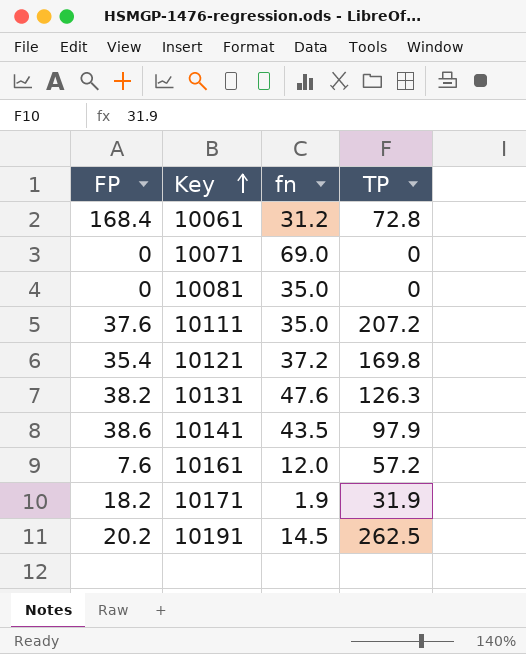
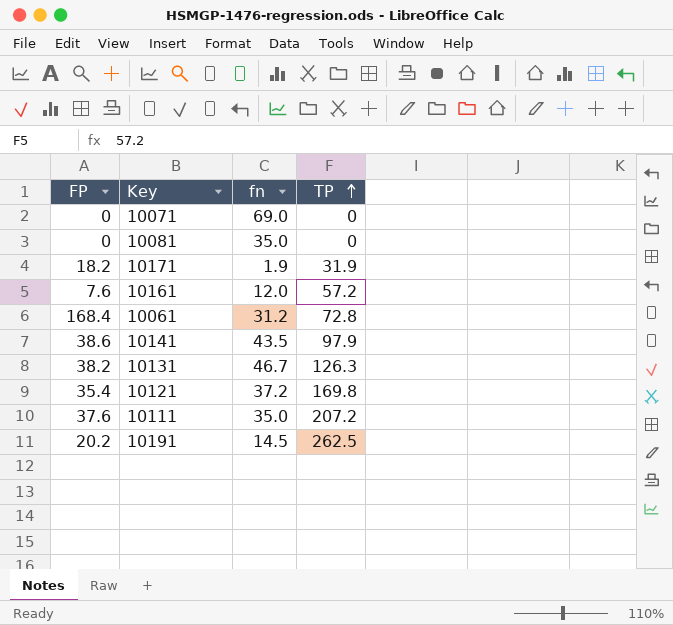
row order: Key ascending -> TP ascending
10131 | fn: 47.6 -> 46.7

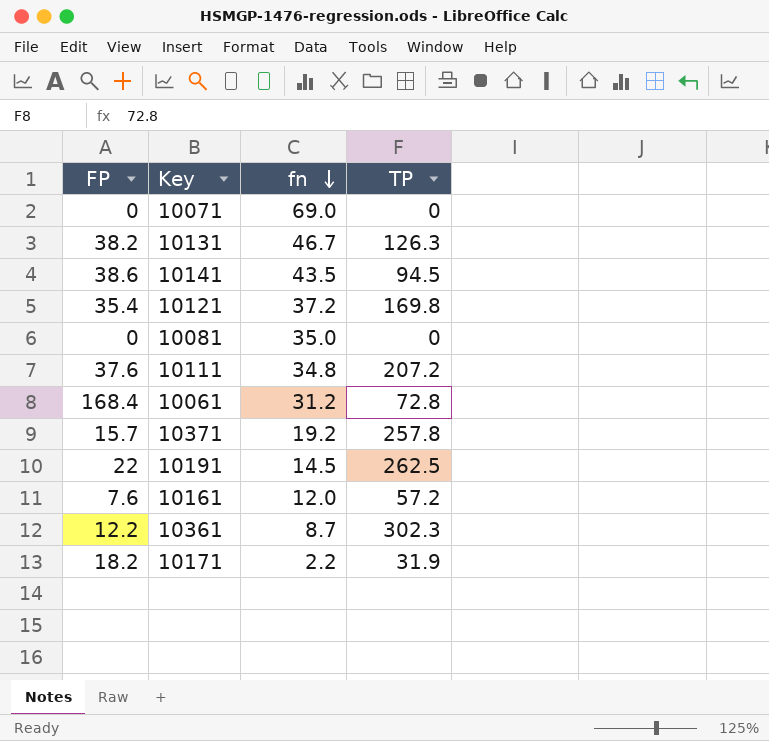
row order: TP ascending -> fn descending
10141 | TP: 97.9 -> 94.5
10111 | fn: 35.0 -> 34.8
row 10371: none -> 15.7 | 19.2 | 257.8
10191 | FP: 20.2 -> 22
row 10361: none -> 12.2 | 8.7 | 302.3
10171 | fn: 1.9 -> 2.2

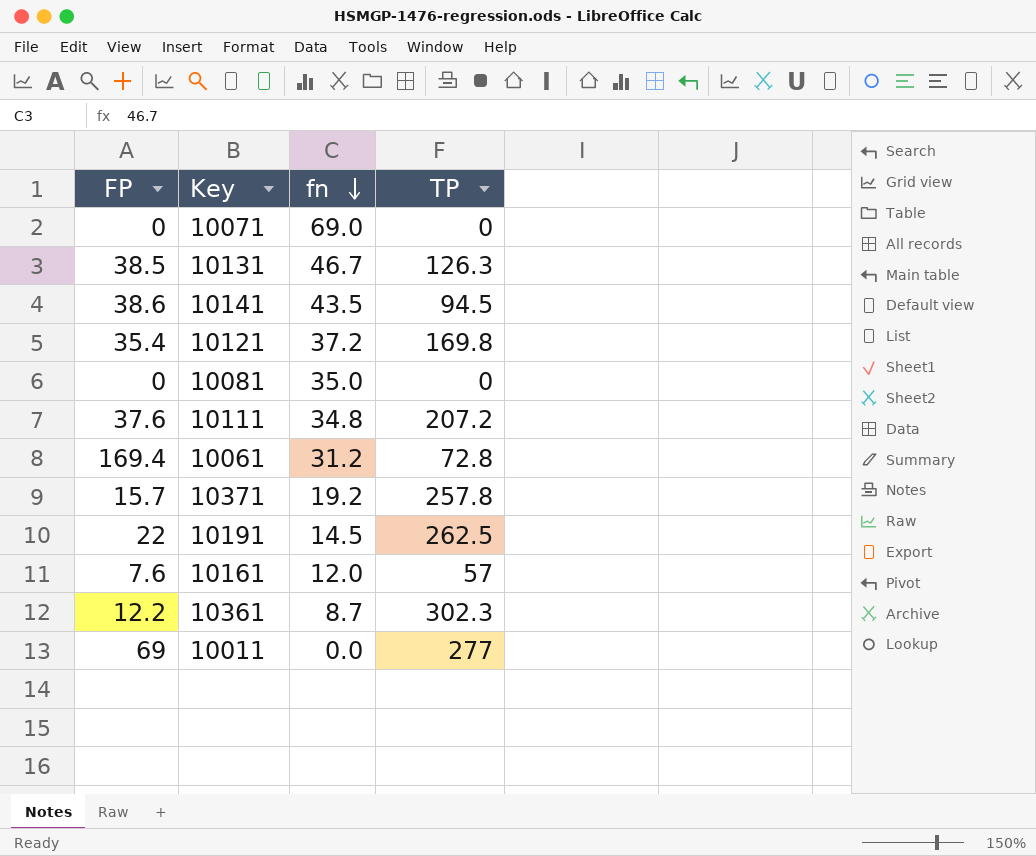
row 10171: 18.2 | 2.2 | 31.9 -> none
10131 | FP: 38.2 -> 38.5
10061 | FP: 168.4 -> 169.4
10161 | TP: 57.2 -> 57
row 10011: none -> 69 | 0.0 | 277

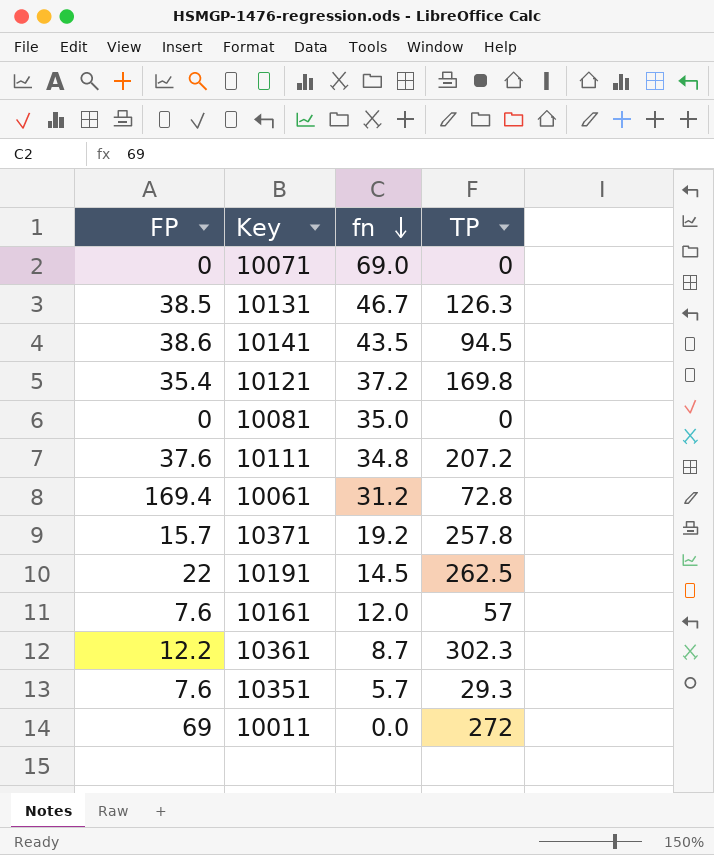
row 10351: none -> 7.6 | 5.7 | 29.3
10011 | TP: 277 -> 272

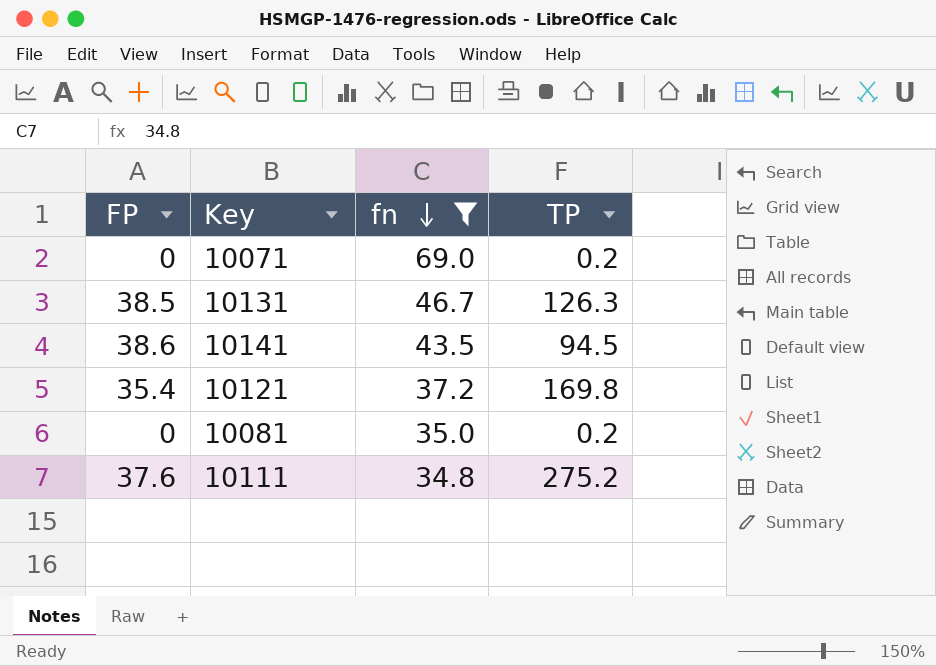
filter: none -> fn >= 34.8
10071 | TP: 0 -> 0.2
10081 | TP: 0 -> 0.2
10111 | TP: 207.2 -> 275.2

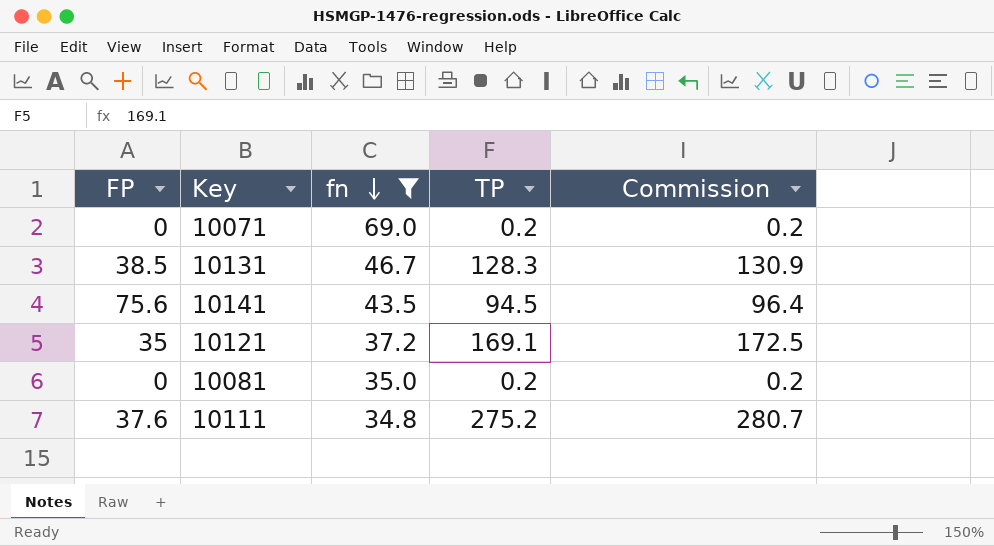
column Commission | formula: none -> [TP] * 1.02
10131 | TP: 126.3 -> 128.3
10141 | FP: 38.6 -> 75.6
10121 | FP: 35.4 -> 35
10121 | TP: 169.8 -> 169.1

